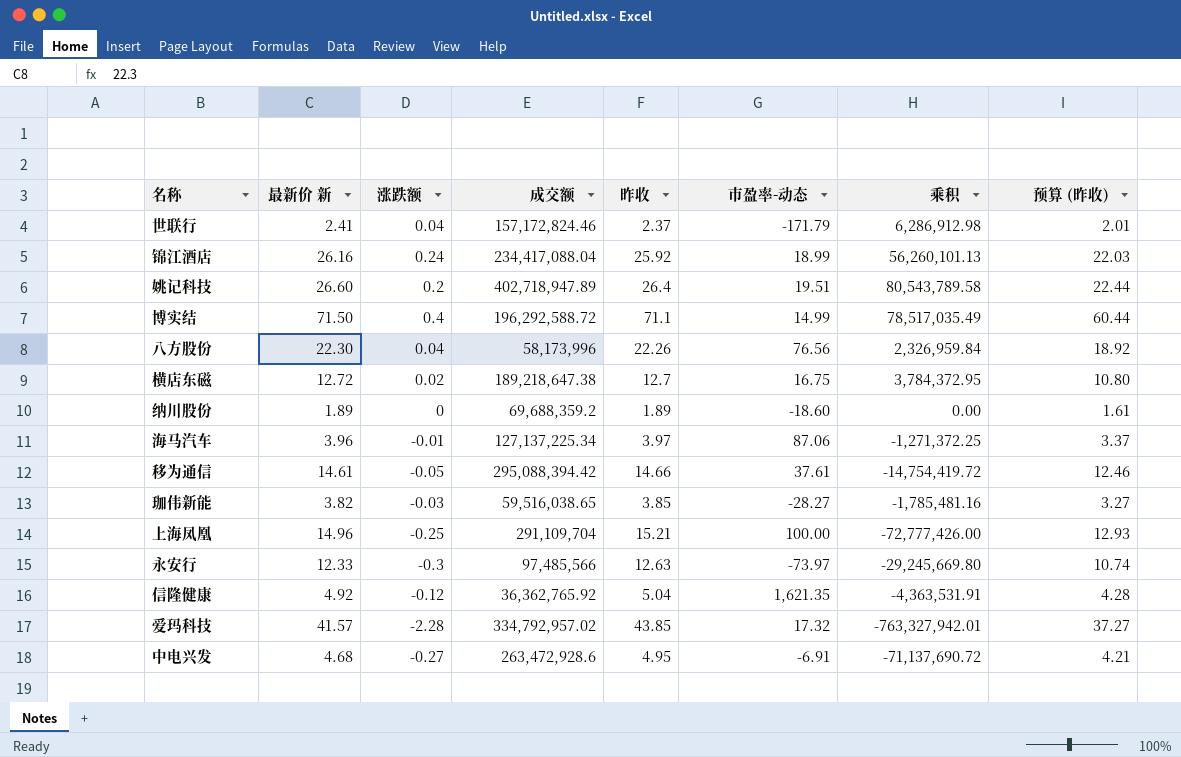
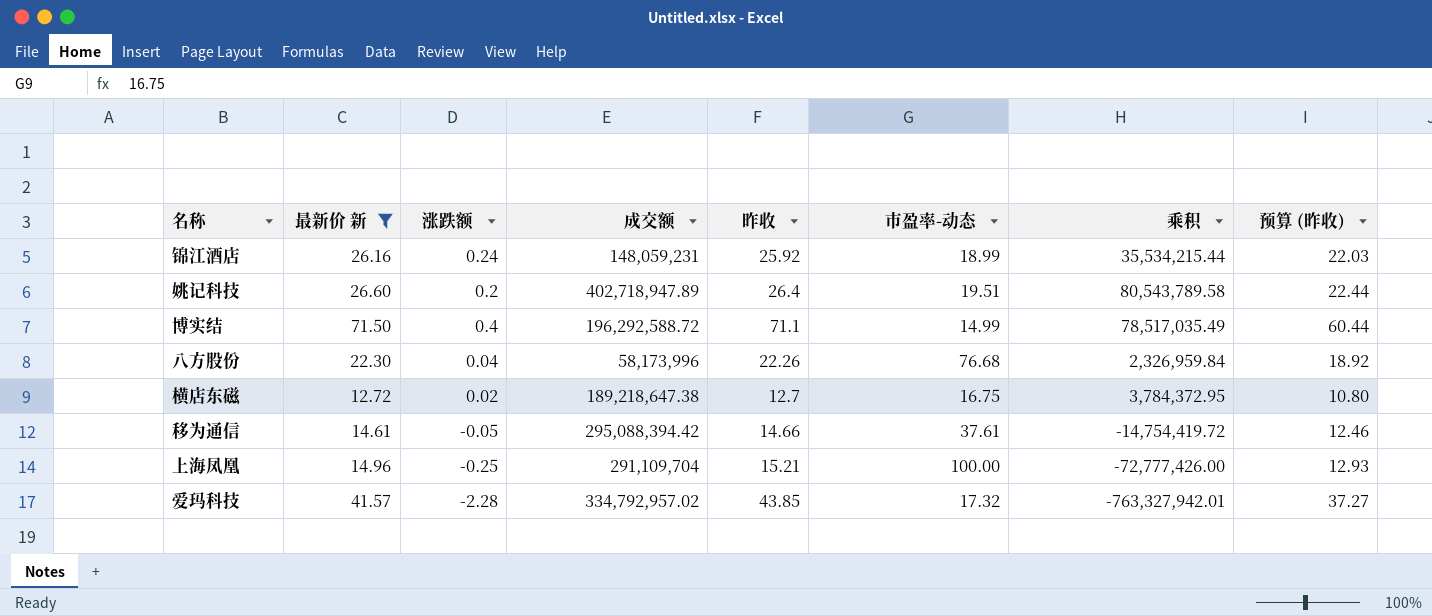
filter: none -> 最新价 新 >= 12.72
锦江酒店 | 成交额: 234,417,088.04 -> 148,059,231
锦江酒店 | 乘积: 56,260,101.13 -> 35,534,215.44
八方股份 | 市盈率-动态: 76.56 -> 76.68

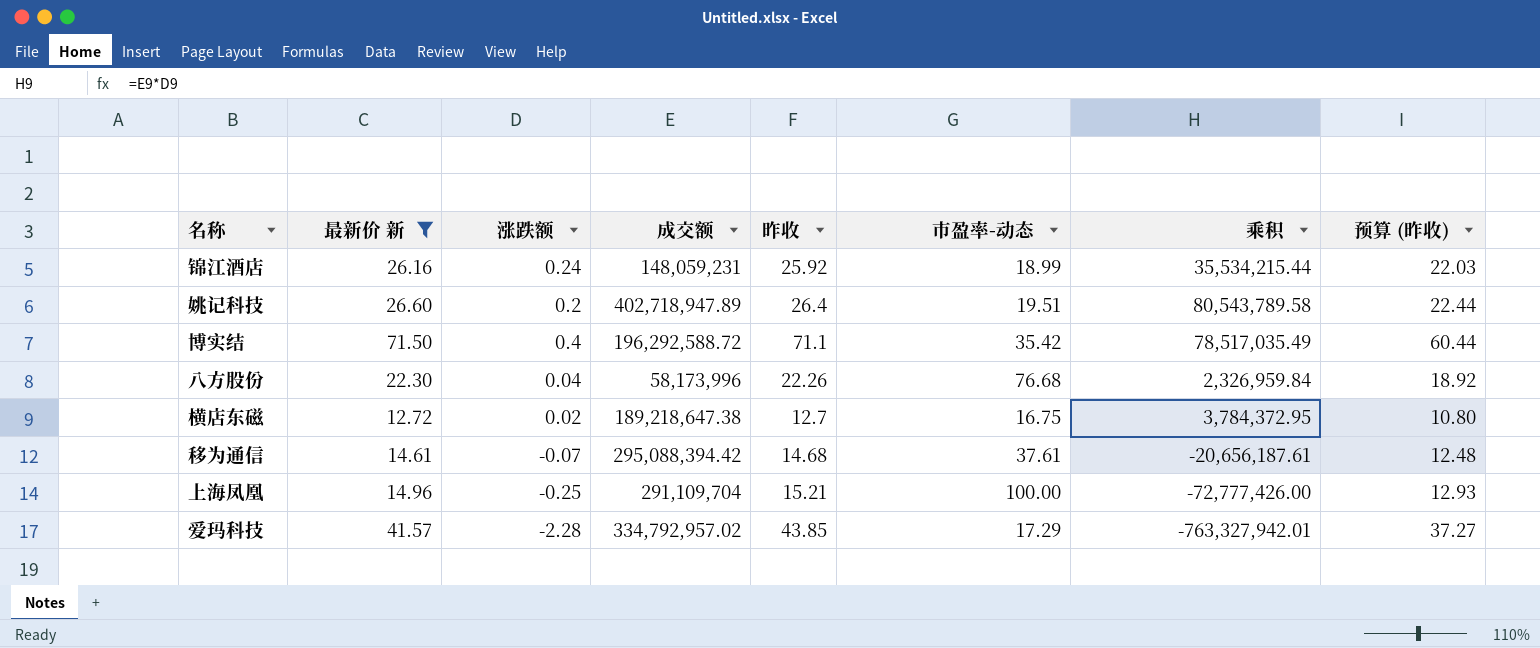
博实结 | 市盈率-动态: 14.99 -> 35.42
移为通信 | 涨跌额: -0.05 -> -0.07
移为通信 | 昨收: 14.66 -> 14.68
移为通信 | 乘积: -14,754,419.72 -> -20,656,187.61
移为通信 | 预算 (昨收): 12.46 -> 12.48
爱玛科技 | 市盈率-动态: 17.32 -> 17.29

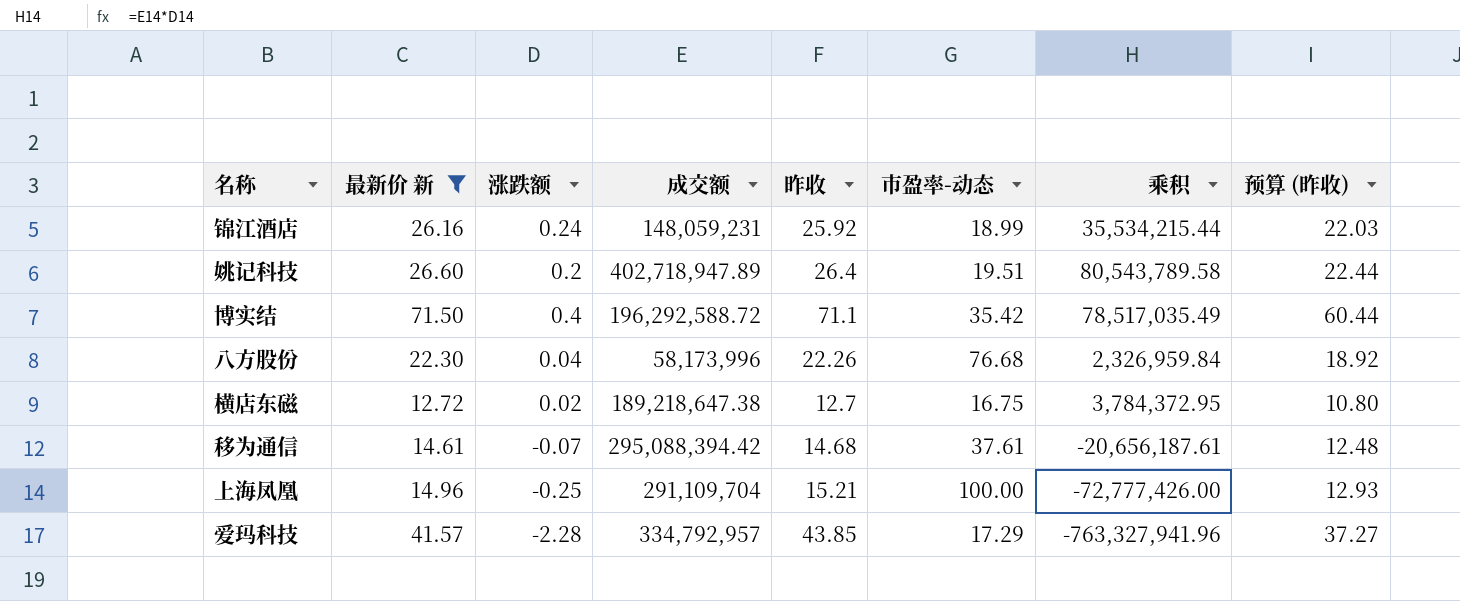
爱玛科技 | 成交额: 334,792,957.02 -> 334,792,957
爱玛科技 | 乘积: -763,327,942.01 -> -763,327,941.96

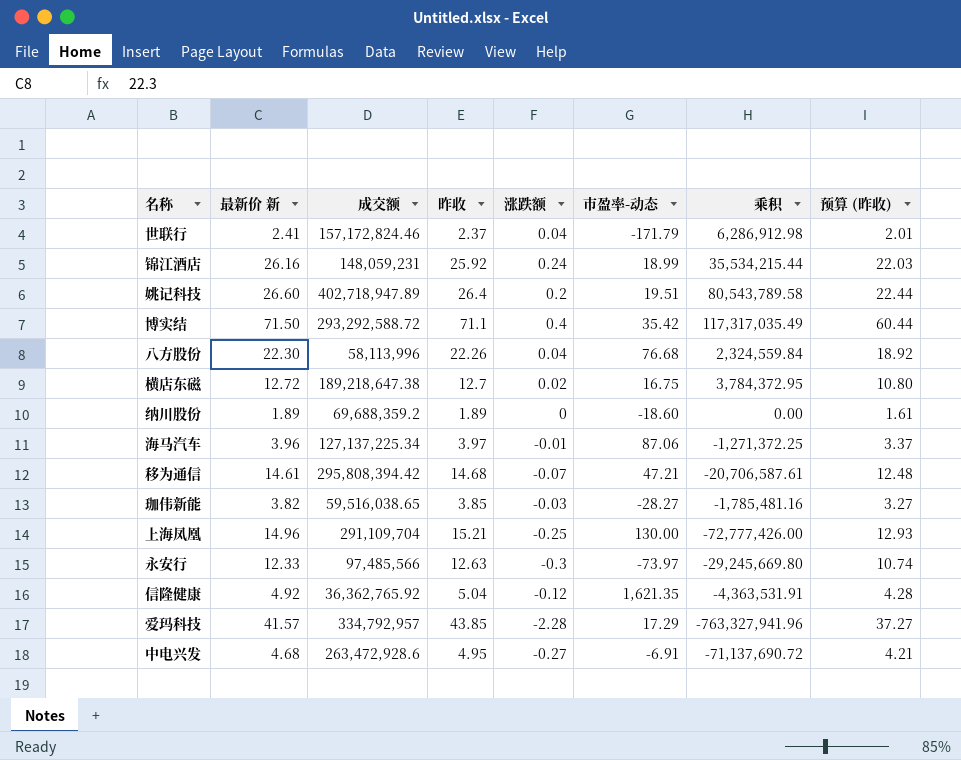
filter: 最新价 新 >= 12.72 -> none
column 涨跌额 | position: 3 -> 5
博实结 | 成交额: 196,292,588.72 -> 293,292,588.72
博实结 | 乘积: 78,517,035.49 -> 117,317,035.49
八方股份 | 成交额: 58,173,996 -> 58,113,996
八方股份 | 乘积: 2,326,959.84 -> 2,324,559.84
移为通信 | 成交额: 295,088,394.42 -> 295,808,394.42
移为通信 | 市盈率-动态: 37.61 -> 47.21
移为通信 | 乘积: -20,656,187.61 -> -20,706,587.61
上海凤凰 | 市盈率-动态: 100.00 -> 130.00

